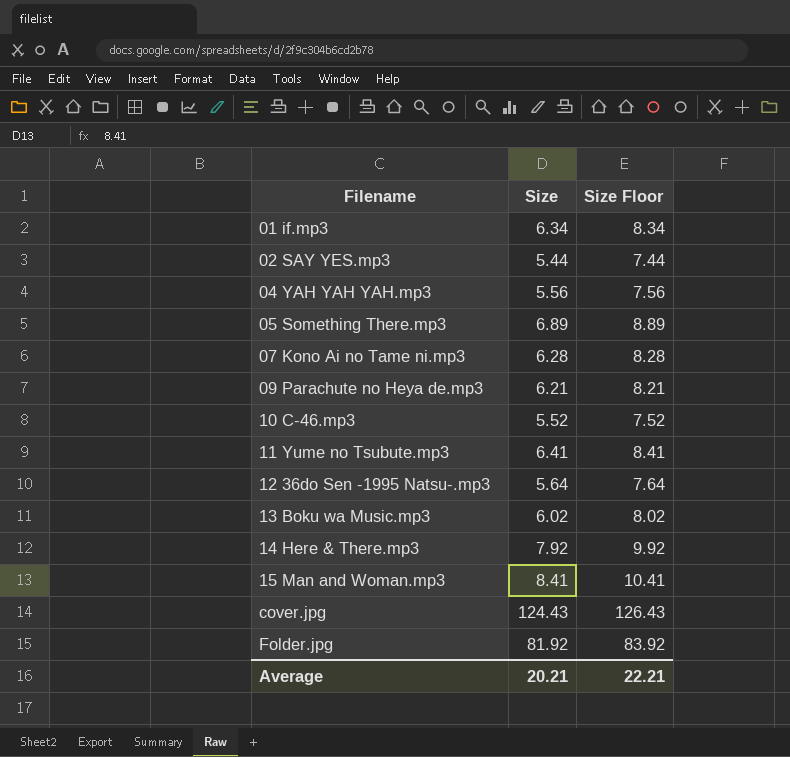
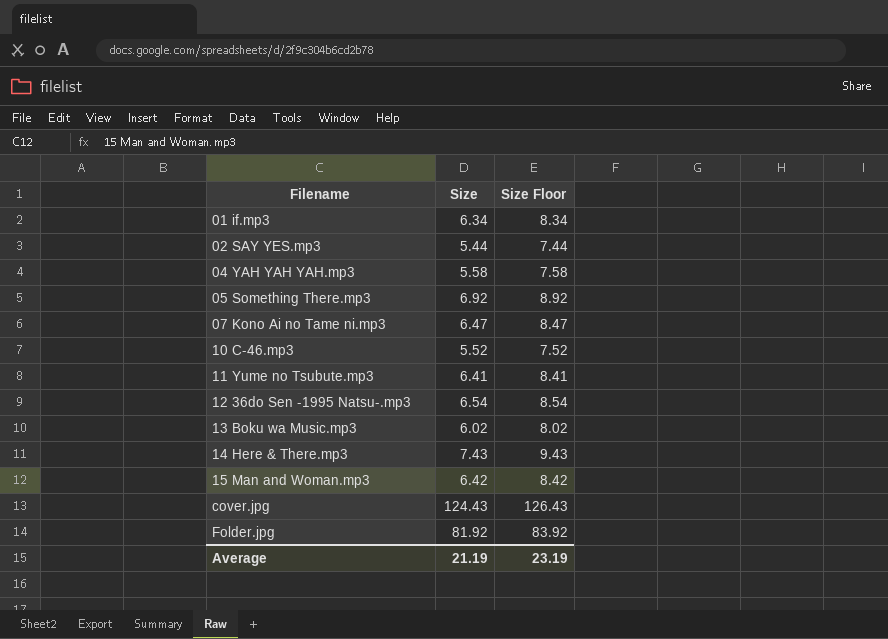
row 09 Parachute no Heya de.mp3: 6.21 | 8.21 -> none
04 YAH YAH YAH.mp3 | Size: 5.56 -> 5.58
04 YAH YAH YAH.mp3 | Size Floor: 7.56 -> 7.58
05 Something There.mp3 | Size: 6.89 -> 6.92
05 Something There.mp3 | Size Floor: 8.89 -> 8.92
07 Kono Ai no Tame ni.mp3 | Size: 6.28 -> 6.47
07 Kono Ai no Tame ni.mp3 | Size Floor: 8.28 -> 8.47
12 36do Sen -1995 Natsu-.mp3 | Size: 5.64 -> 6.54
12 36do Sen -1995 Natsu-.mp3 | Size Floor: 7.64 -> 8.54
14 Here & There.mp3 | Size: 7.92 -> 7.43
14 Here & There.mp3 | Size Floor: 9.92 -> 9.43
15 Man and Woman.mp3 | Size: 8.41 -> 6.42
15 Man and Woman.mp3 | Size Floor: 10.41 -> 8.42
Average | Size: 20.21 -> 21.19
Average | Size Floor: 22.21 -> 23.19

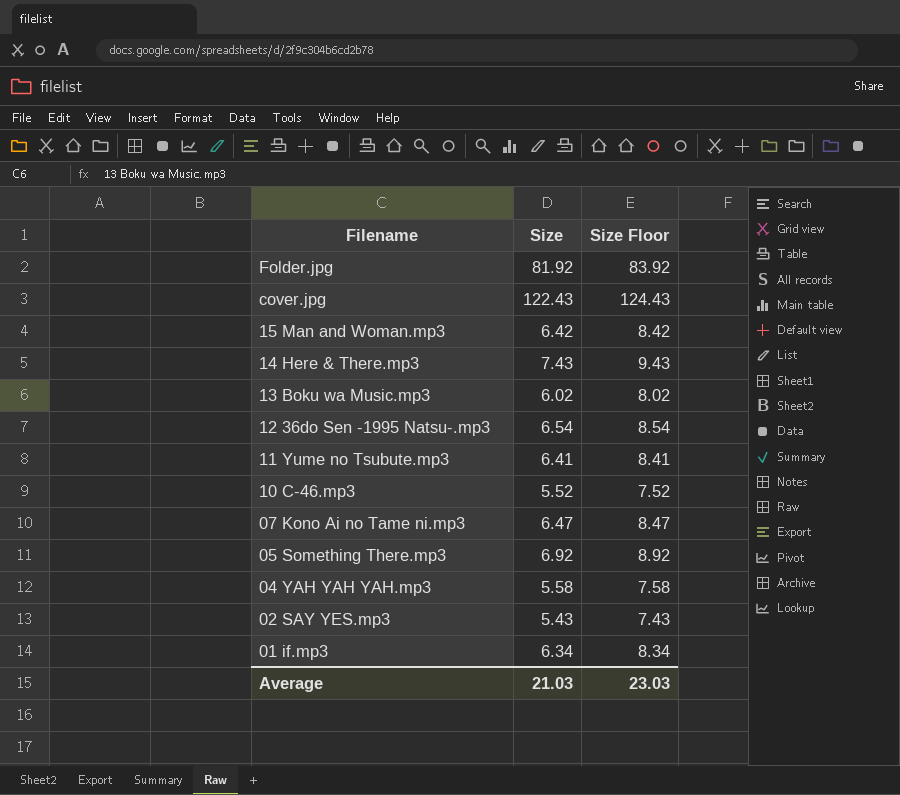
row order: Filename ascending -> Filename descending
cover.jpg | Size: 124.43 -> 122.43
cover.jpg | Size Floor: 126.43 -> 124.43
02 SAY YES.mp3 | Size: 5.44 -> 5.43
02 SAY YES.mp3 | Size Floor: 7.44 -> 7.43
Average | Size: 21.19 -> 21.03
Average | Size Floor: 23.19 -> 23.03

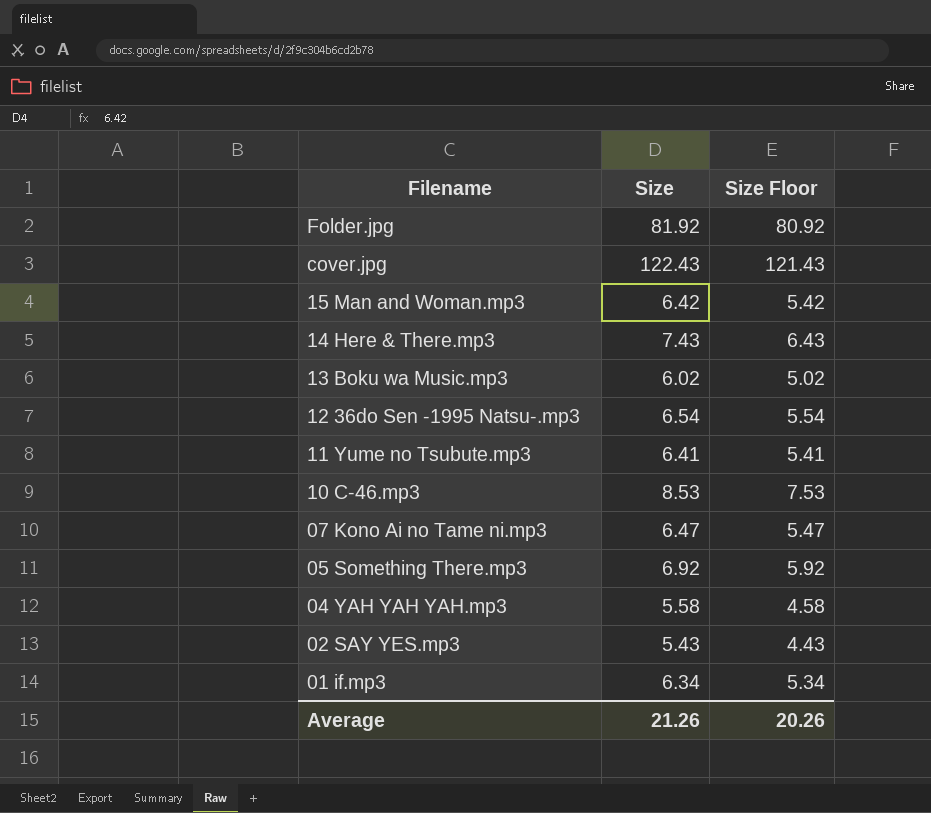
column Size Floor | formula: [Size] + 2 -> [Size] - 1
10 C-46.mp3 | Size: 5.52 -> 8.53
Average | Size: 21.03 -> 21.26
Average | Size Floor: 23.03 -> 20.26

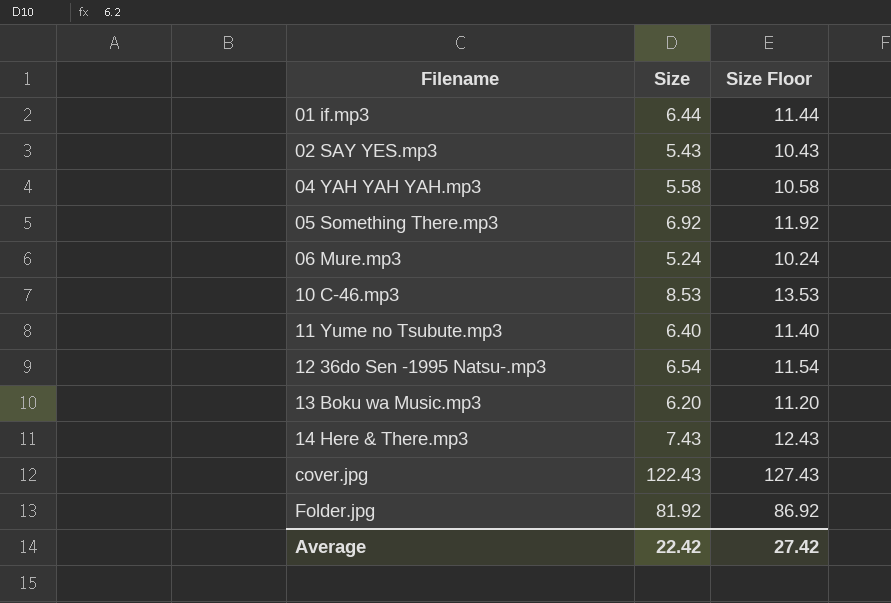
row order: Filename descending -> Filename ascending
column Size Floor | formula: [Size] - 1 -> [Size] + 5
row 15 Man and Woman.mp3: 6.42 | 5.42 -> none
row 07 Kono Ai no Tame ni.mp3: 6.47 | 5.47 -> none
01 if.mp3 | Size: 6.34 -> 6.44
row 06 Mure.mp3: none -> 5.24 | 10.24
11 Yume no Tsubute.mp3 | Size: 6.41 -> 6.40
13 Boku wa Music.mp3 | Size: 6.02 -> 6.20
Average | Size: 21.26 -> 22.42
Average | Size Floor: 20.26 -> 27.42

